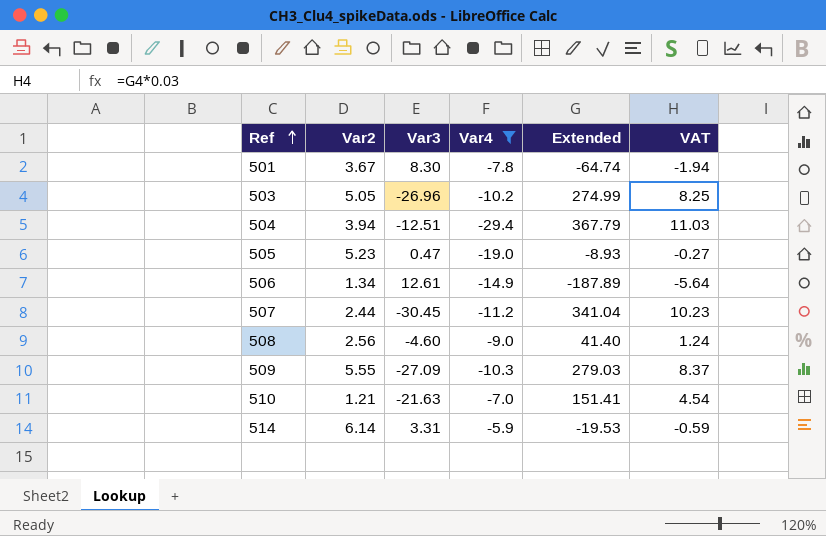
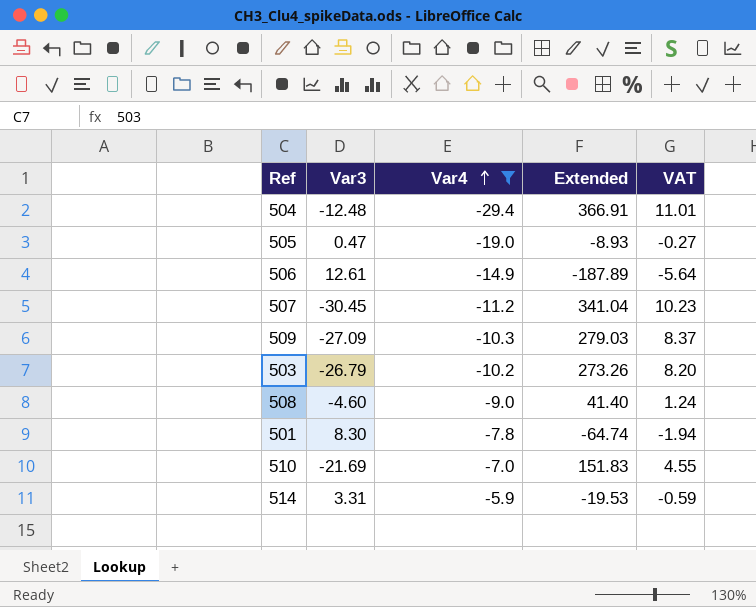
row order: Ref ascending -> Var4 ascending
column Var2 | position: 2 -> none
504 | Var3: -12.51 -> -12.48
504 | Extended: 367.79 -> 366.91
504 | VAT: 11.03 -> 11.01
503 | Var3: -26.96 -> -26.79
503 | Extended: 274.99 -> 273.26
503 | VAT: 8.25 -> 8.20
510 | Var3: -21.63 -> -21.69
510 | Extended: 151.41 -> 151.83
510 | VAT: 4.54 -> 4.55

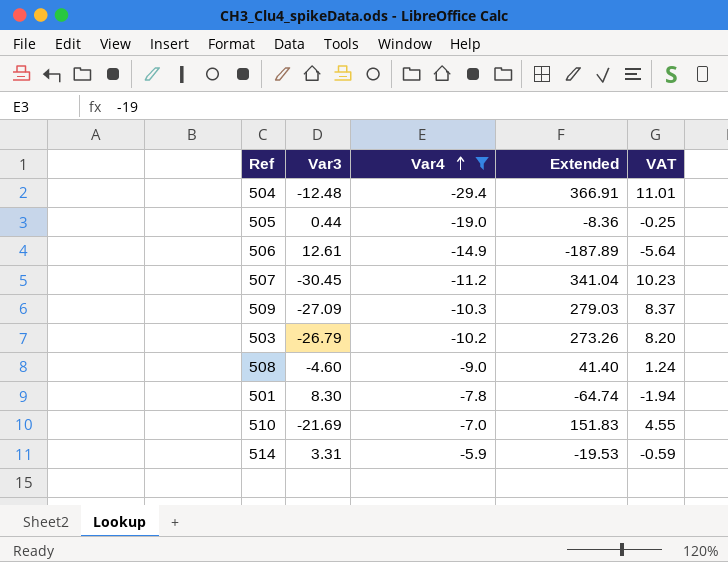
505 | Var3: 0.47 -> 0.44
505 | Extended: -8.93 -> -8.36
505 | VAT: -0.27 -> -0.25

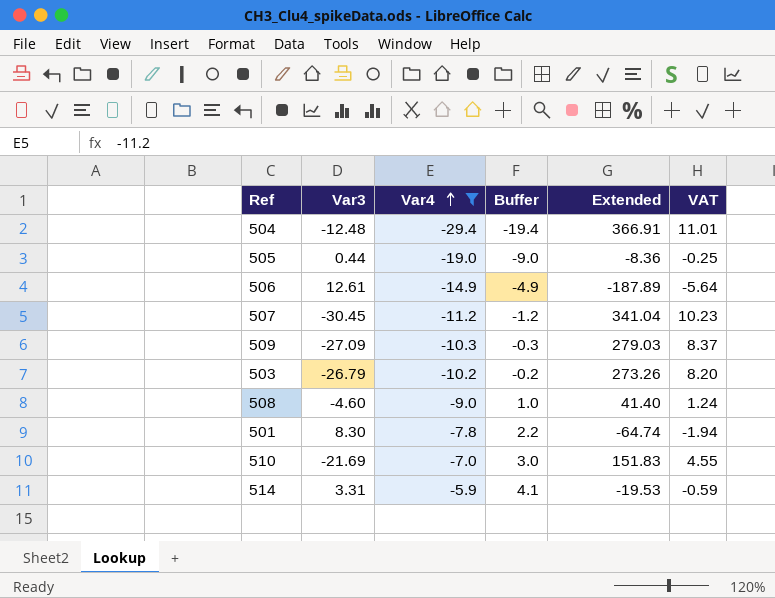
column Buffer | formula: none -> [Var4] + 10

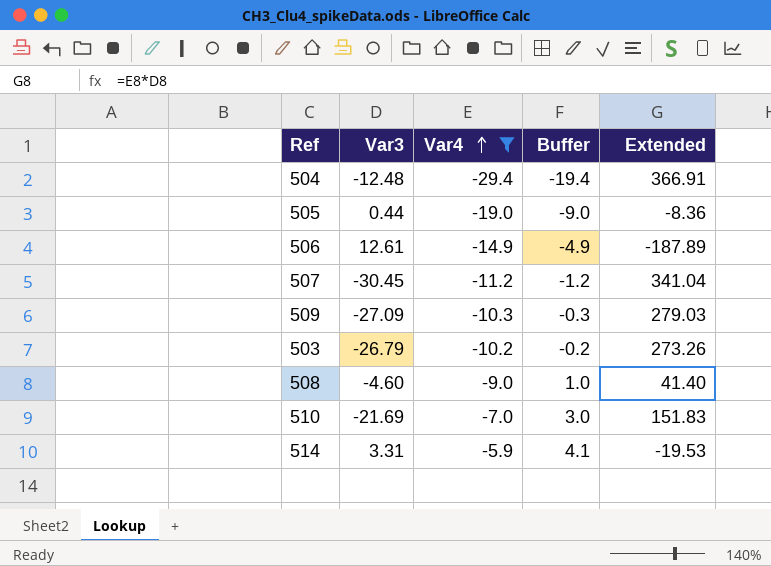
column VAT | formula: [Extended] * 0.03 -> none
row 501: 8.30 | -7.8 | 2.2 | -64.74 | -1.94 -> none

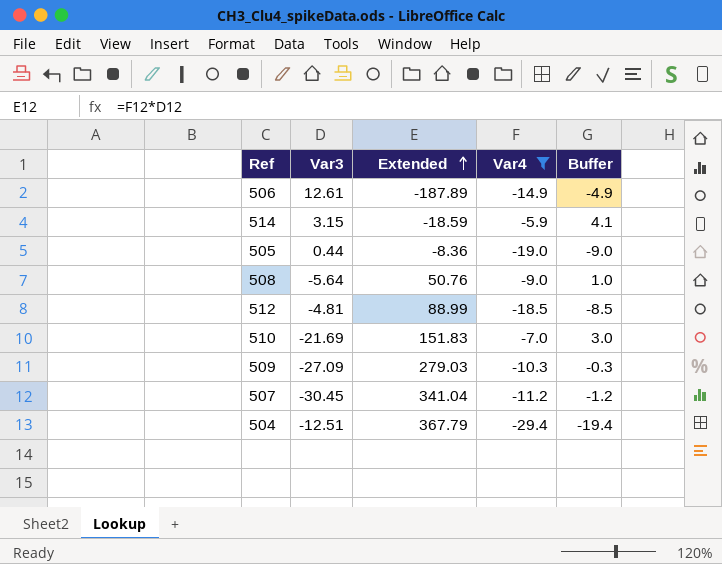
row order: Var4 ascending -> Extended ascending
column Extended | position: 5 -> 3
row 503: -26.79 | -10.2 | -0.2 | 273.26 -> none
514 | Var3: 3.31 -> 3.15
514 | Extended: -19.53 -> -18.59
508 | Var3: -4.60 -> -5.64
508 | Extended: 41.40 -> 50.76
row 512: none -> -4.81 | 88.99 | -18.5 | -8.5
504 | Var3: -12.48 -> -12.51
504 | Extended: 366.91 -> 367.79

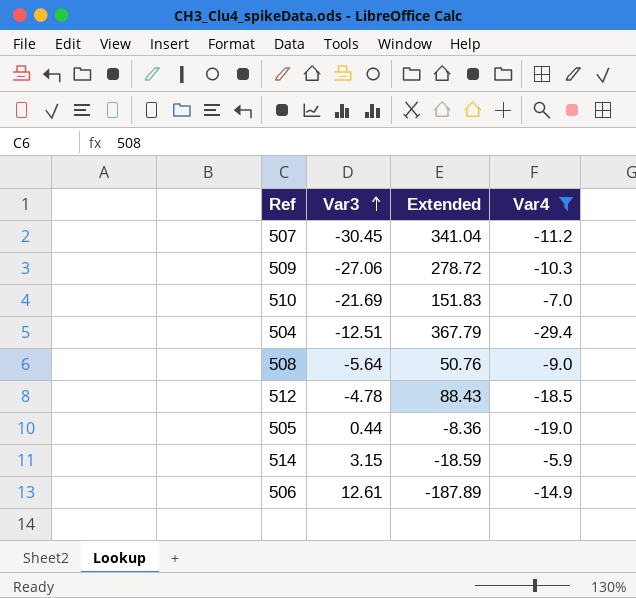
row order: Extended ascending -> Var3 ascending
column Buffer | formula: [Var4] + 10 -> none
509 | Var3: -27.09 -> -27.06
509 | Extended: 279.03 -> 278.72
512 | Var3: -4.81 -> -4.78
512 | Extended: 88.99 -> 88.43

